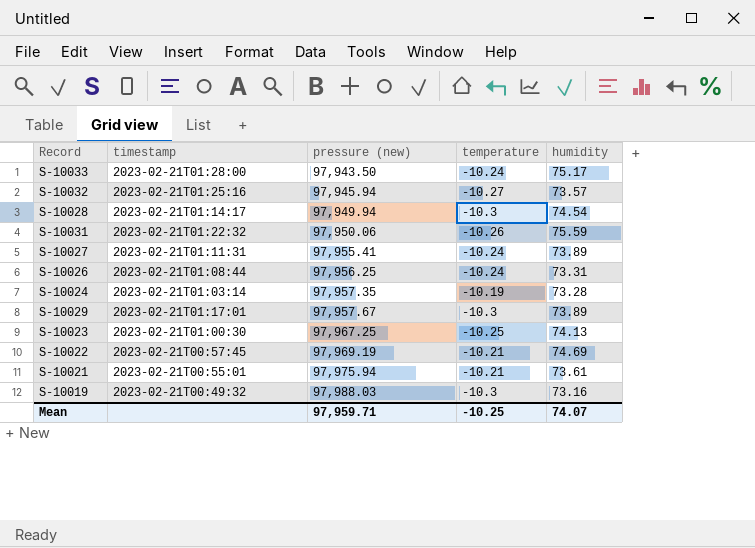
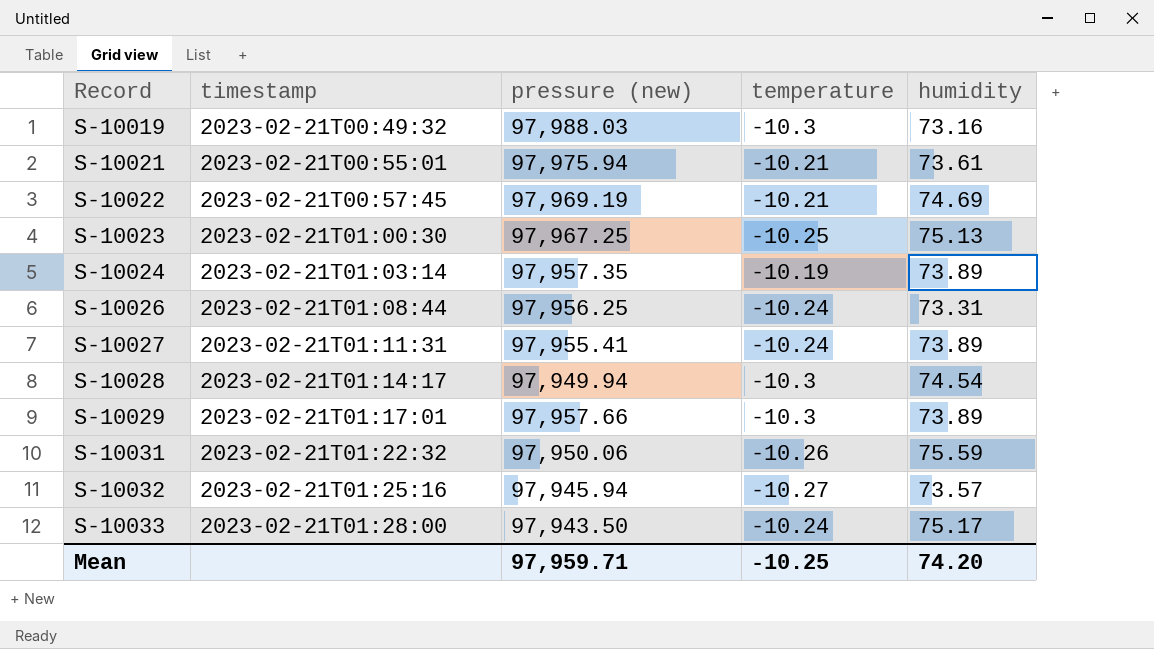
row order: pressure (new) ascending -> Record ascending
S-10023 | humidity: 74.13 -> 75.13
S-10024 | humidity: 73.28 -> 73.89
S-10029 | pressure (new): 97,957.67 -> 97,957.66
Mean | humidity: 74.07 -> 74.20

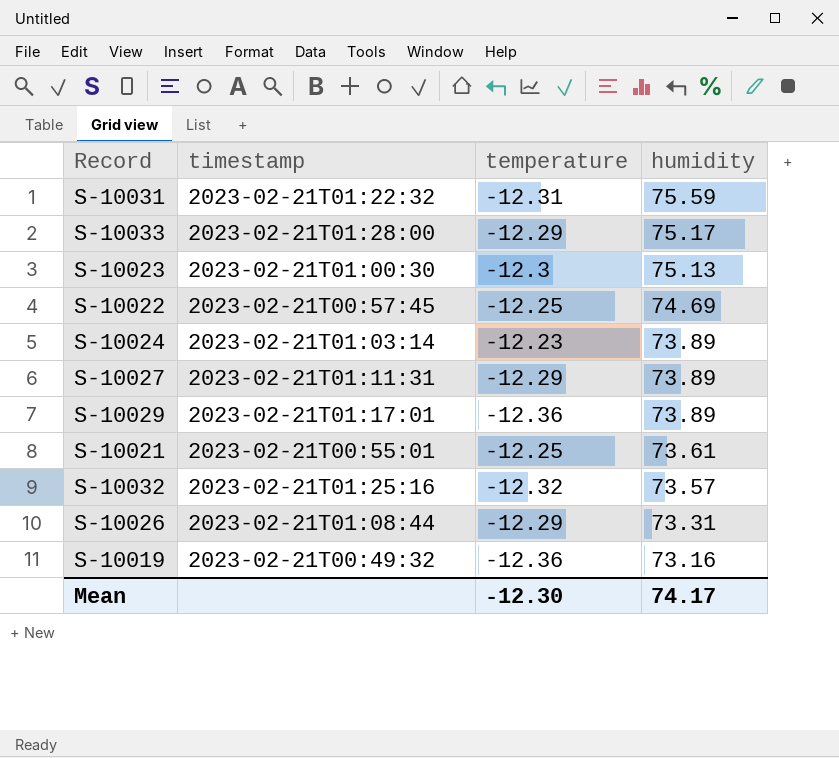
row order: Record ascending -> humidity descending
column pressure (new) | position: 3 -> none
row S-10028: 2023-02-21T01:14:17 | 97,949.94 | -10.3 | 74.54 -> none
S-10031 | temperature: -10.26 -> -12.31
S-10033 | temperature: -10.24 -> -12.29
S-10023 | temperature: -10.25 -> -12.3
S-10022 | temperature: -10.21 -> -12.25
S-10024 | temperature: -10.19 -> -12.23
S-10027 | temperature: -10.24 -> -12.29
S-10029 | temperature: -10.3 -> -12.36
S-10021 | temperature: -10.21 -> -12.25
S-10032 | temperature: -10.27 -> -12.32
S-10026 | temperature: -10.24 -> -12.29
S-10019 | temperature: -10.3 -> -12.36
Mean | temperature: -10.25 -> -12.30
Mean | humidity: 74.20 -> 74.17

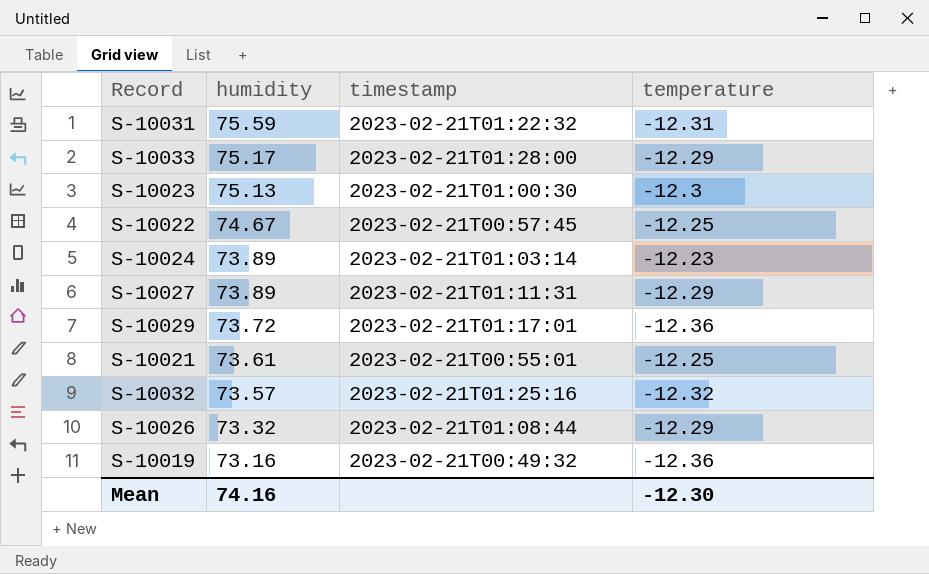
column humidity | position: 4 -> 2
S-10022 | humidity: 74.69 -> 74.67
S-10029 | humidity: 73.89 -> 73.72
S-10026 | humidity: 73.31 -> 73.32
Mean | humidity: 74.17 -> 74.16

